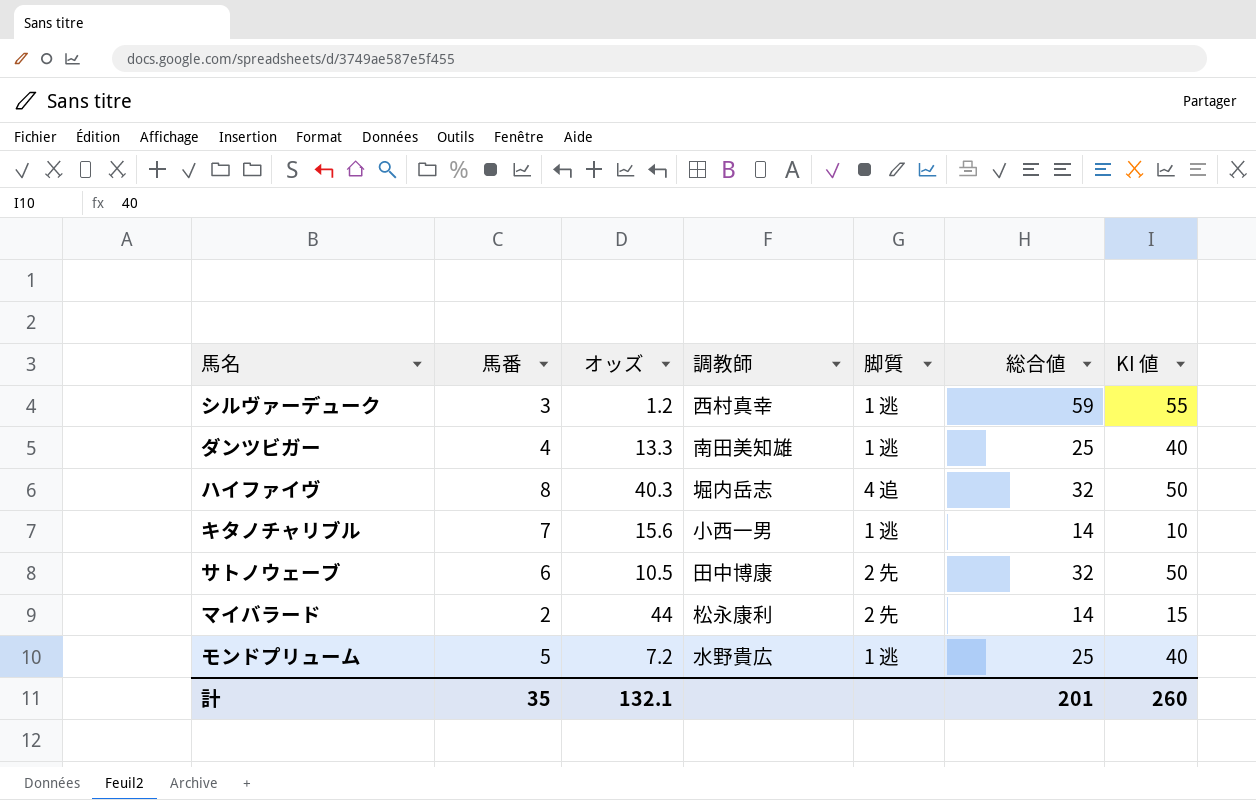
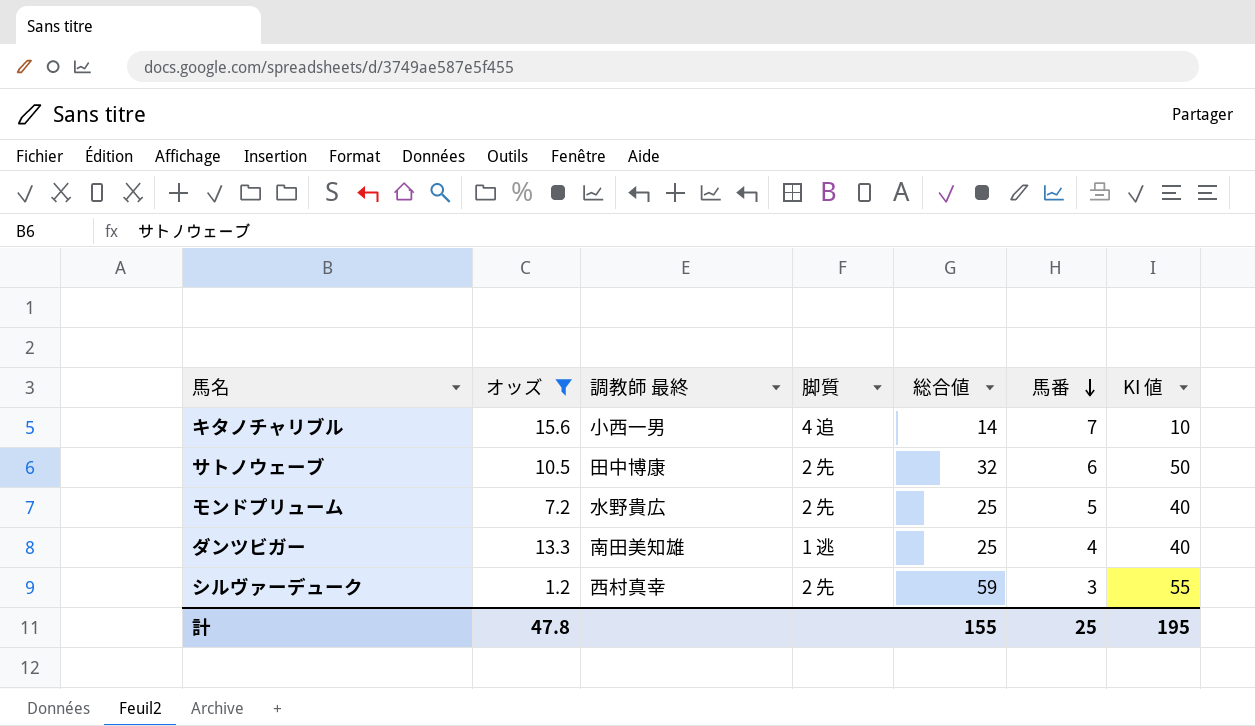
filter: none -> オッズ <= 15.6
row order: none -> 馬番 descending
column name: 調教師 -> 調教師 最終
column 馬番 | position: 2 -> 6
キタノチャリブル | 脚質: 1 逃 -> 4 追
モンドプリューム | 脚質: 1 逃 -> 2 先
シルヴァーデューク | 脚質: 1 逃 -> 2 先
計 | オッズ: 132.1 -> 47.8
計 | 総合値: 201 -> 155
計 | 馬番: 35 -> 25
計 | KI 値: 260 -> 195

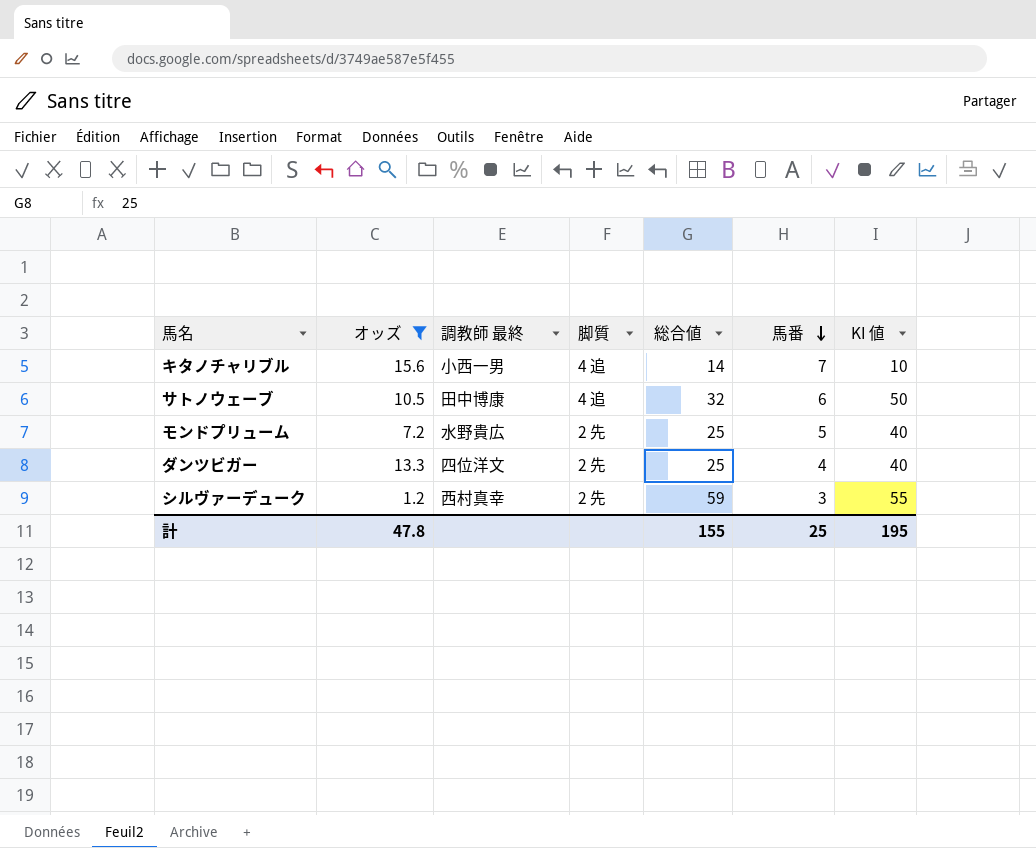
サトノウェーブ | 脚質: 2 先 -> 4 追
ダンツビガー | 調教師 最終: 南田美知雄 -> 四位洋文
ダンツビガー | 脚質: 1 逃 -> 2 先

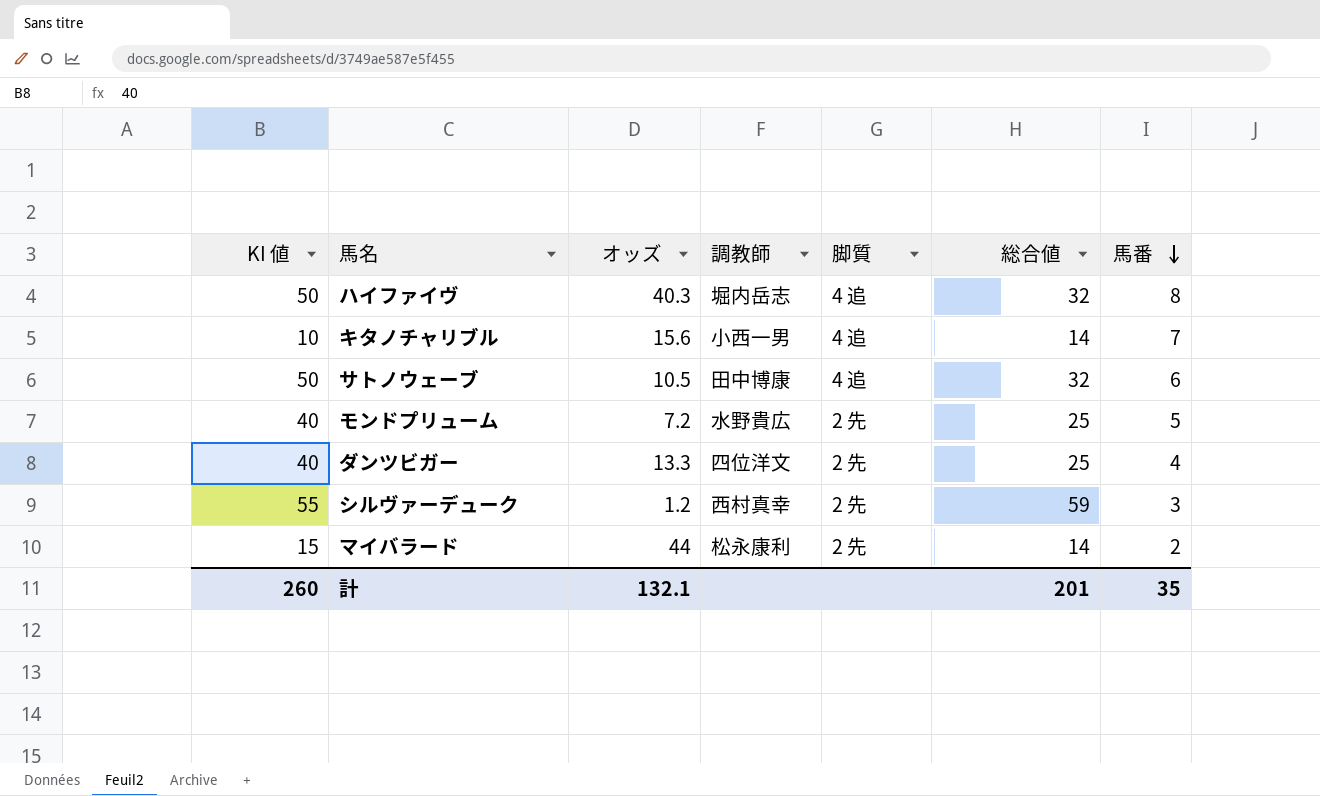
filter: オッズ <= 15.6 -> none
column KI 値 | position: 7 -> 1
column name: 調教師 最終 -> 調教師
計 | KI 値: 195 -> 260
計 | オッズ: 47.8 -> 132.1
計 | 総合値: 155 -> 201
計 | 馬番: 25 -> 35

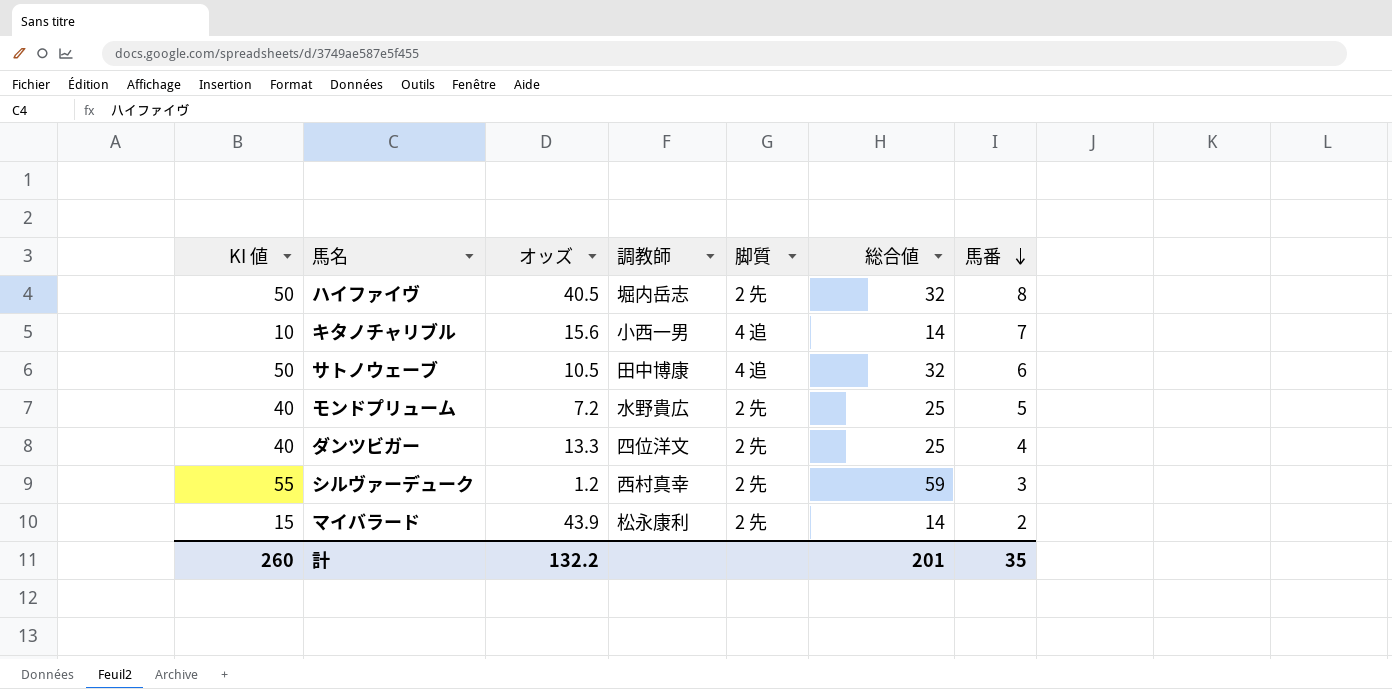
ハイファイヴ | オッズ: 40.3 -> 40.5
ハイファイヴ | 脚質: 4 追 -> 2 先
マイバラード | オッズ: 44 -> 43.9
計 | オッズ: 132.1 -> 132.2

